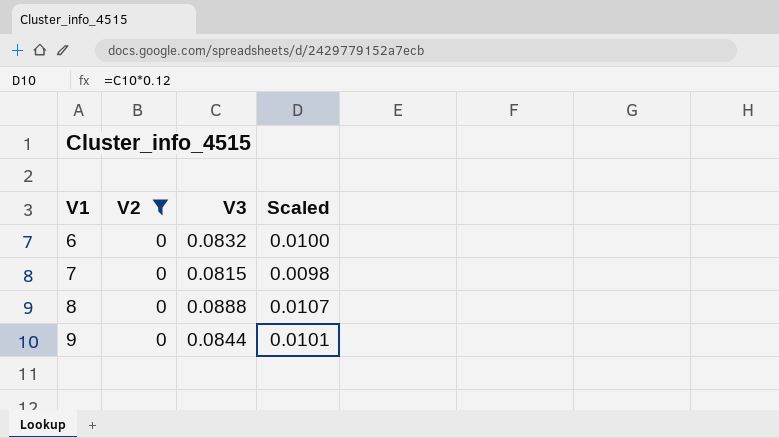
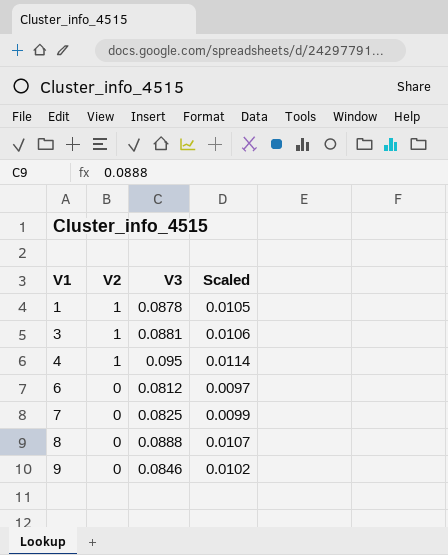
filter: V2 = 0 -> none
6 | V3: 0.0832 -> 0.0812
6 | Scaled: 0.0100 -> 0.0097
7 | V3: 0.0815 -> 0.0825
7 | Scaled: 0.0098 -> 0.0099
9 | V3: 0.0844 -> 0.0846
9 | Scaled: 0.0101 -> 0.0102

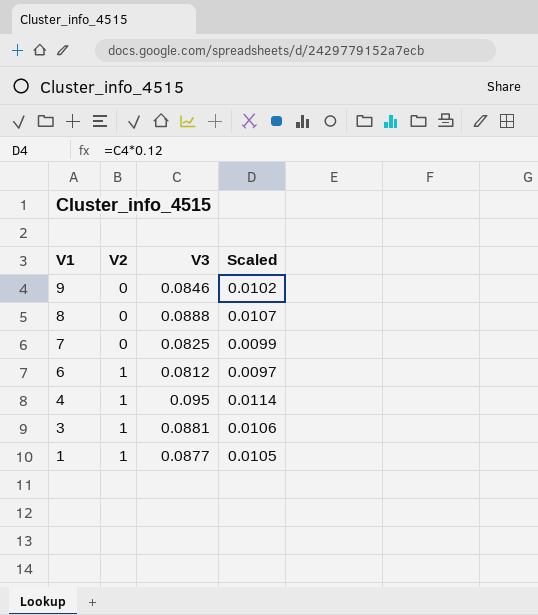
row order: V1 ascending -> V1 descending
6 | V2: 0 -> 1
1 | V3: 0.0878 -> 0.0877

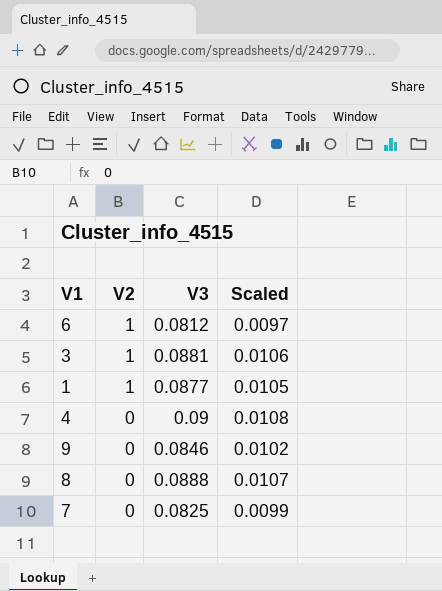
row order: V1 descending -> V2 descending
4 | V2: 1 -> 0
4 | V3: 0.095 -> 0.09
4 | Scaled: 0.0114 -> 0.0108

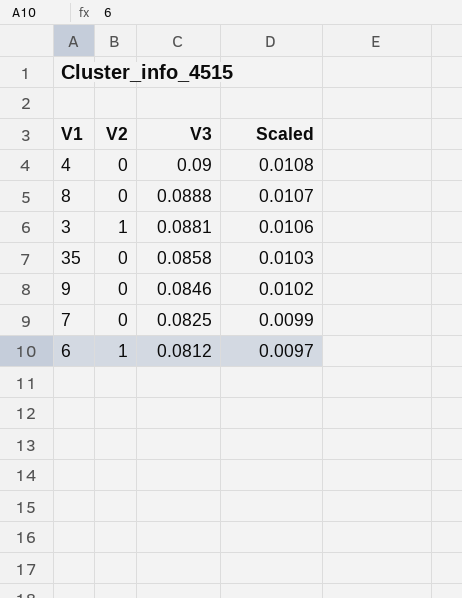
row order: V2 descending -> V3 descending
row 1: 1 | 0.0877 | 0.0105 -> none
row 35: none -> 0 | 0.0858 | 0.0103

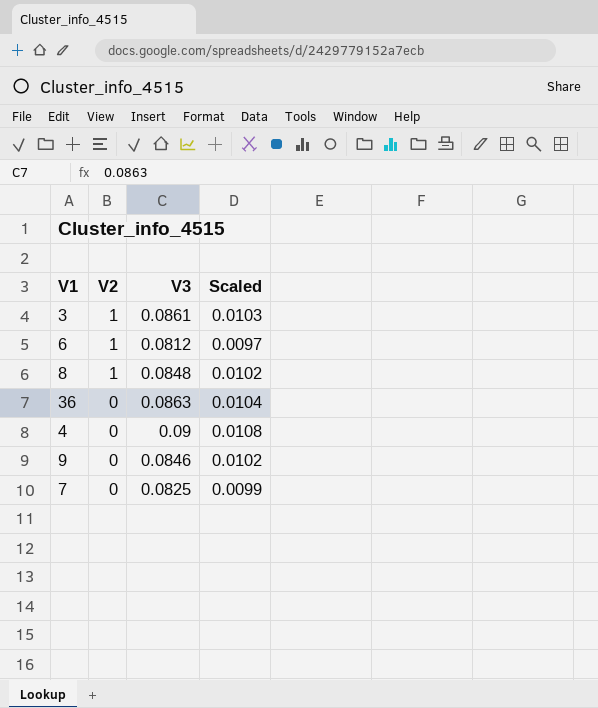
row order: V3 descending -> V2 descending
row 35: 0 | 0.0858 | 0.0103 -> none
3 | V3: 0.0881 -> 0.0861
3 | Scaled: 0.0106 -> 0.0103
8 | V2: 0 -> 1
8 | V3: 0.0888 -> 0.0848
8 | Scaled: 0.0107 -> 0.0102
row 36: none -> 0 | 0.0863 | 0.0104

